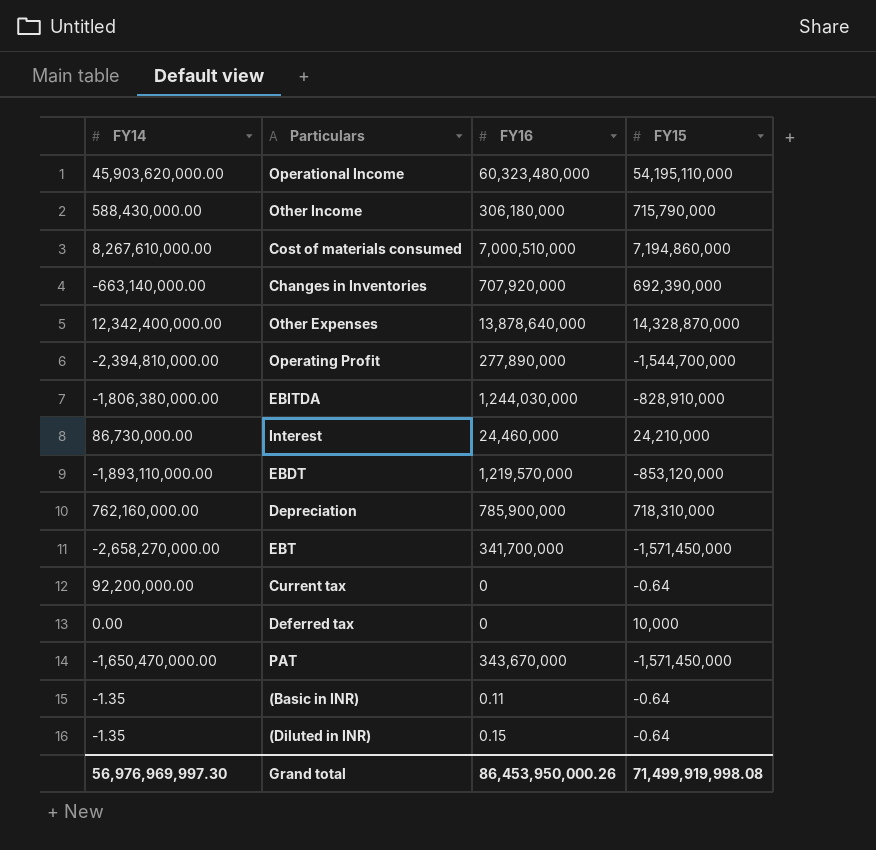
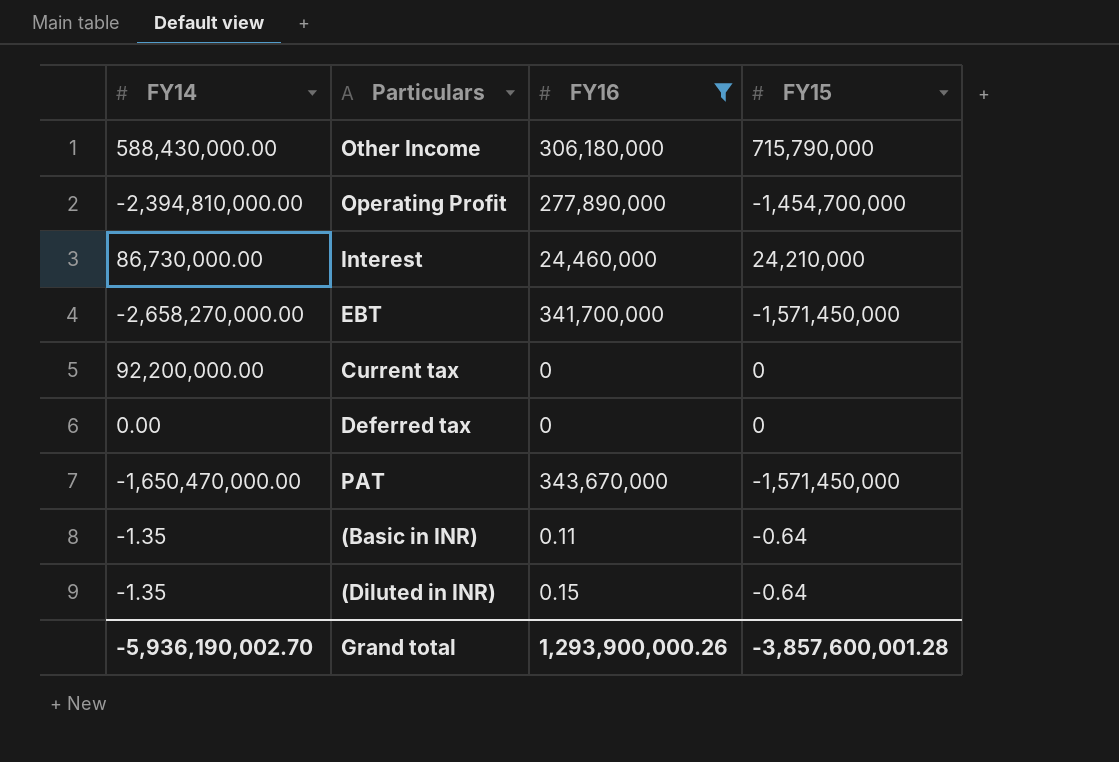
filter: none -> FY16 <= 343,670,000
Operating Profit | FY15: -1,544,700,000 -> -1,454,700,000
Current tax | FY15: -0.64 -> 0
Deferred tax | FY15: 10,000 -> 0
Grand total | FY14: 56,976,969,997.30 -> -5,936,190,002.70
Grand total | FY16: 86,453,950,000.26 -> 1,293,900,000.26
Grand total | FY15: 71,499,919,998.08 -> -3,857,600,001.28

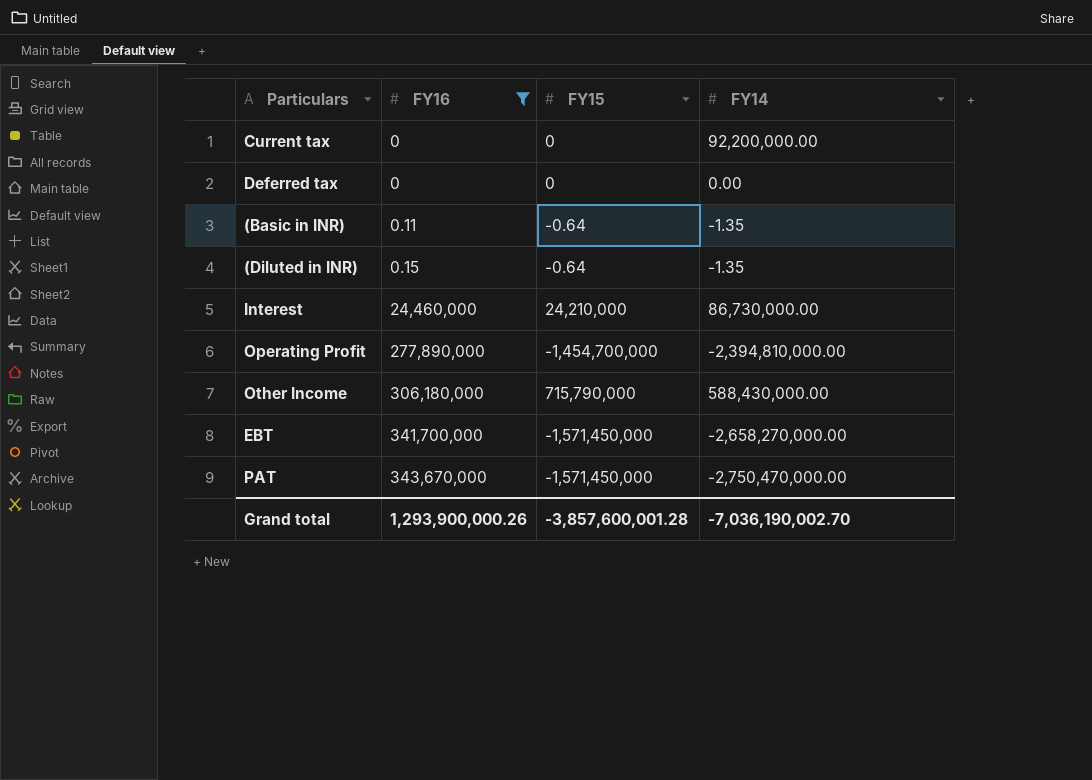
row order: none -> FY16 ascending
column FY14 | position: 1 -> 4
PAT | FY14: -1,650,470,000.00 -> -2,750,470,000.00
Grand total | FY14: -5,936,190,002.70 -> -7,036,190,002.70

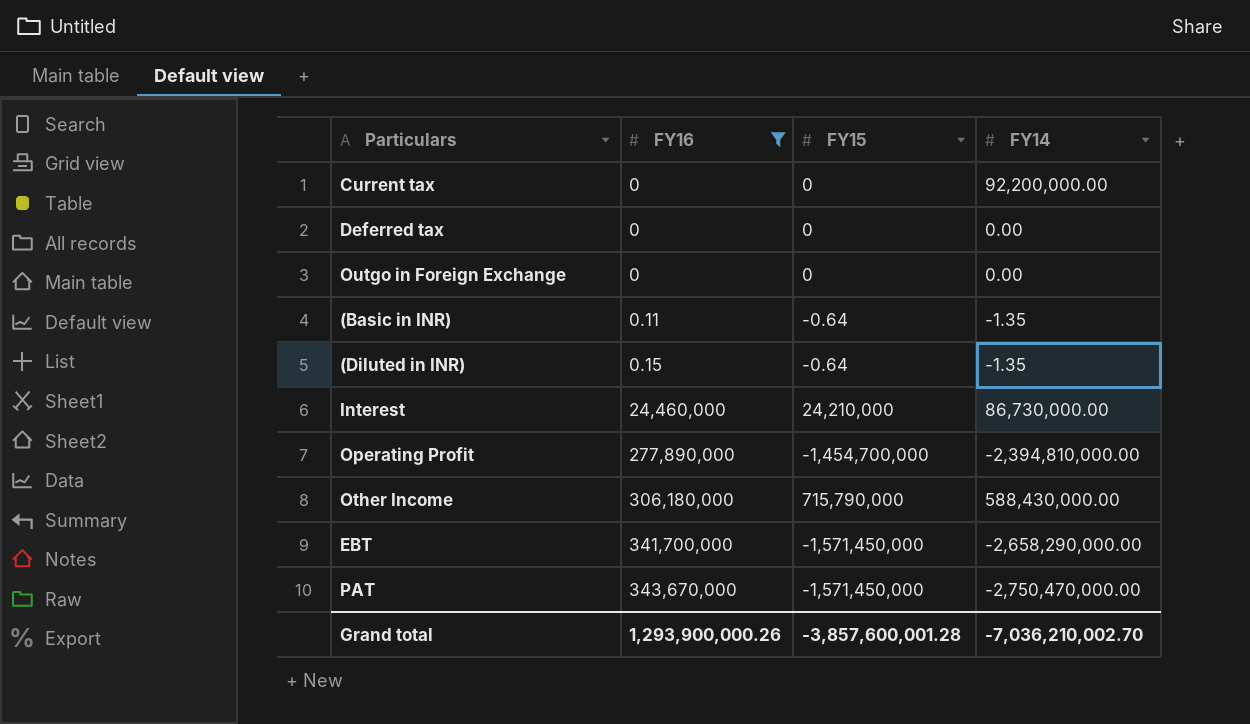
row Outgo in Foreign Exchange: none -> 0 | 0 | 0.00
EBT | FY14: -2,658,270,000.00 -> -2,658,290,000.00
Grand total | FY14: -7,036,190,002.70 -> -7,036,210,002.70

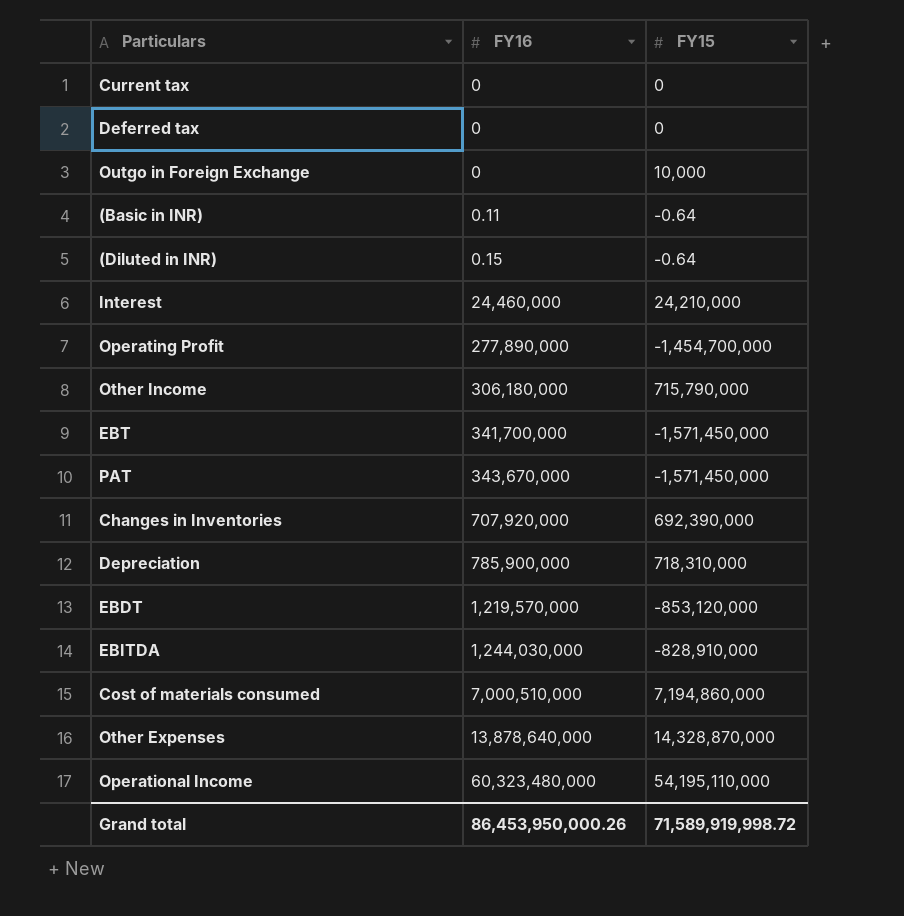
filter: FY16 <= 343,670,000 -> none
column FY14 | position: 4 -> none
Outgo in Foreign Exchange | FY15: 0 -> 10,000
Grand total | FY16: 1,293,900,000.26 -> 86,453,950,000.26
Grand total | FY15: -3,857,600,001.28 -> 71,589,919,998.72

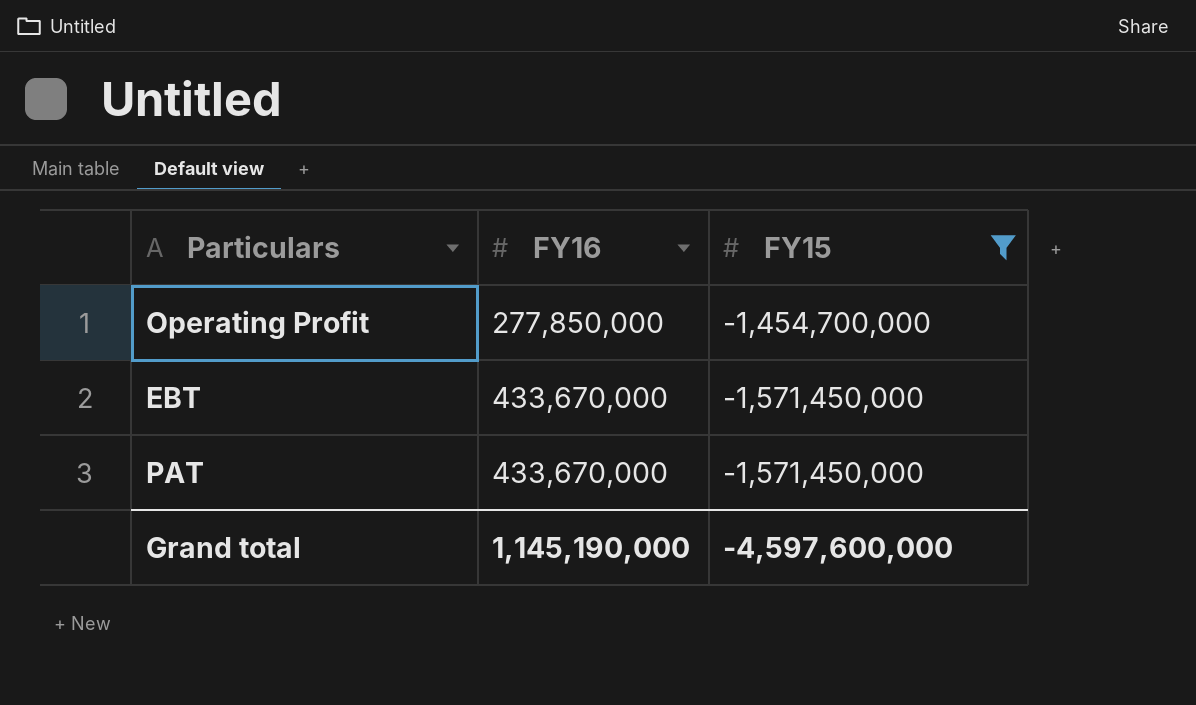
filter: none -> FY15 <= -1,454,700,000
Operating Profit | FY16: 277,890,000 -> 277,850,000
EBT | FY16: 341,700,000 -> 433,670,000
PAT | FY16: 343,670,000 -> 433,670,000
Grand total | FY16: 86,453,950,000.26 -> 1,145,190,000
Grand total | FY15: 71,589,919,998.72 -> -4,597,600,000

